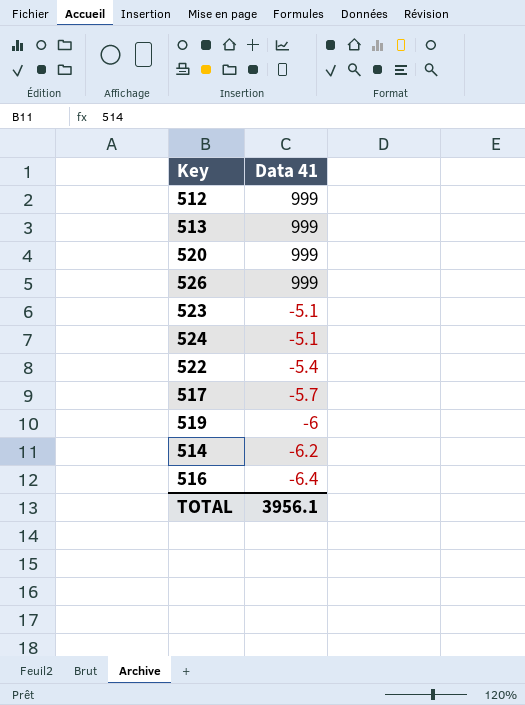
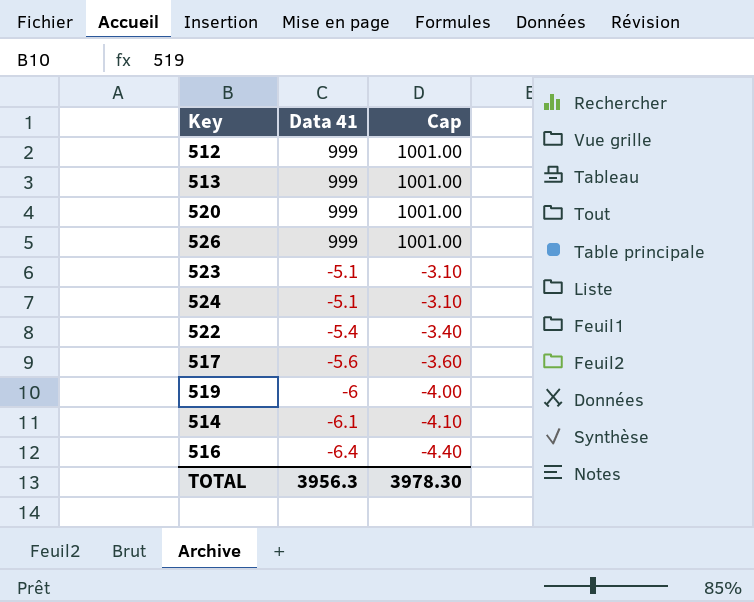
column Cap | formula: none -> [Data 41] + 2
517 | Data 41: -5.7 -> -5.6
514 | Data 41: -6.2 -> -6.1
TOTAL | Data 41: 3956.1 -> 3956.3

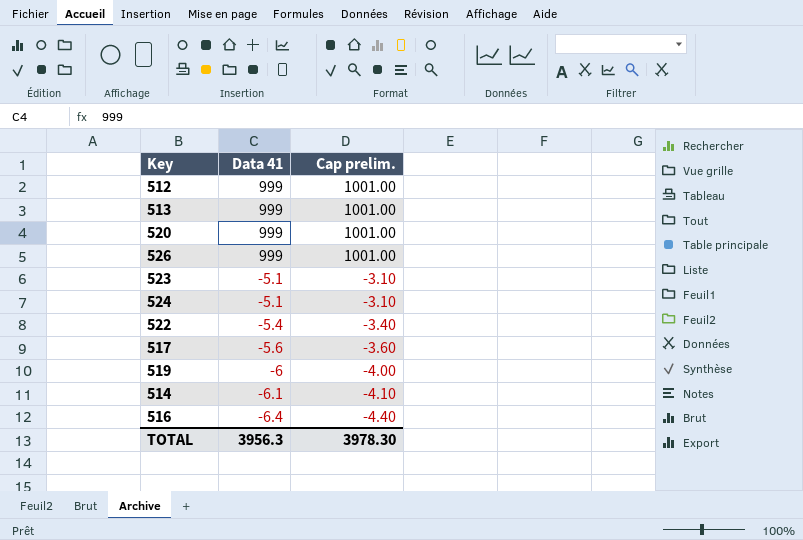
column name: Cap -> Cap prelim.

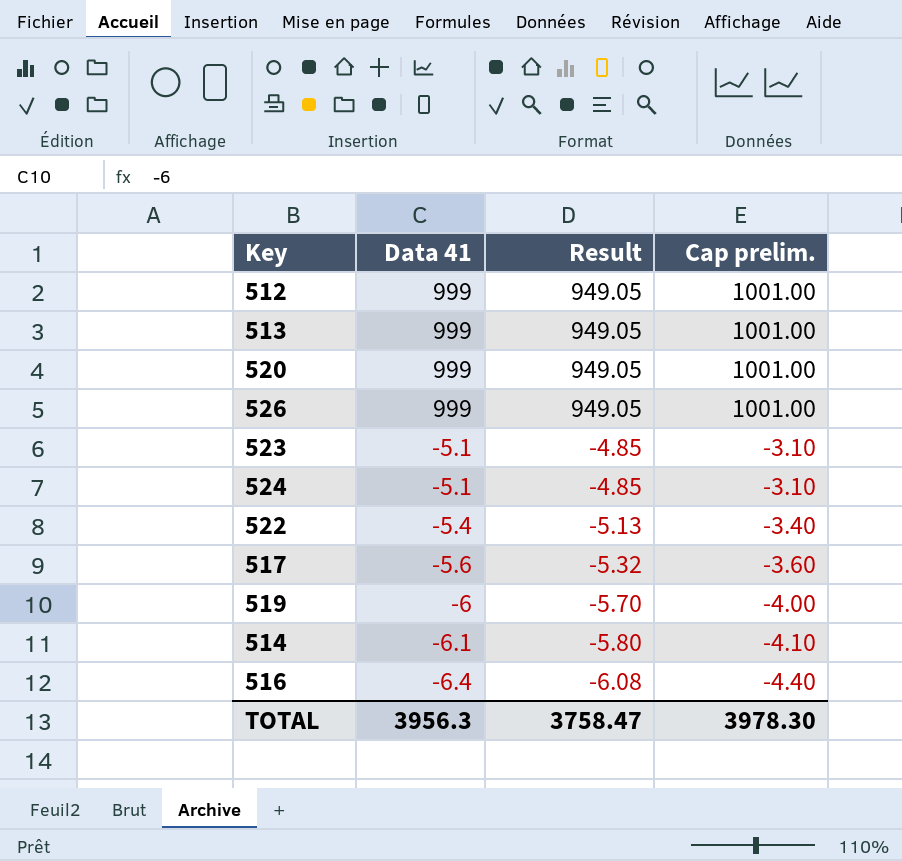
column Result | formula: none -> [Data 41] * 0.95

